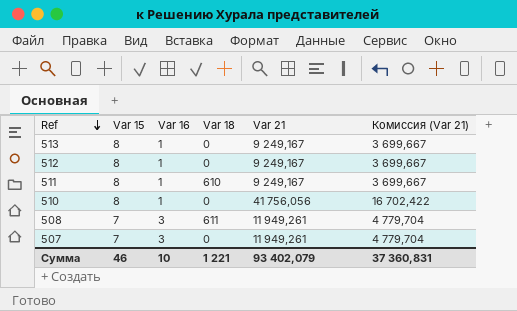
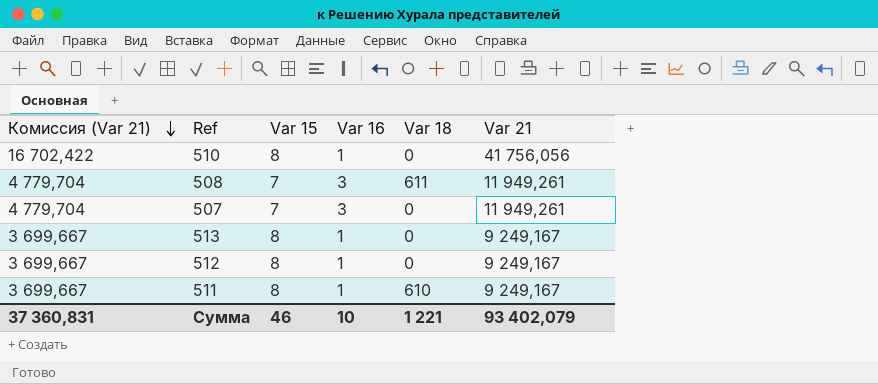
row order: Ref descending -> Комиссия (Var 21) descending
column Комиссия (Var 21) | position: 6 -> 1

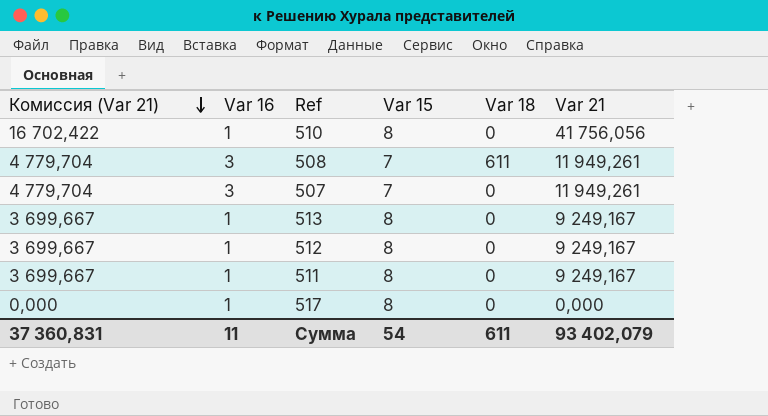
column Var 16 | position: 4 -> 2
511 | Var 18: 610 -> 0
row 517: none -> 0,000 | 1 | 8 | 0 | 0,000
Сумма | Var 16: 10 -> 11
Сумма | Var 15: 46 -> 54
Сумма | Var 18: 1 221 -> 611

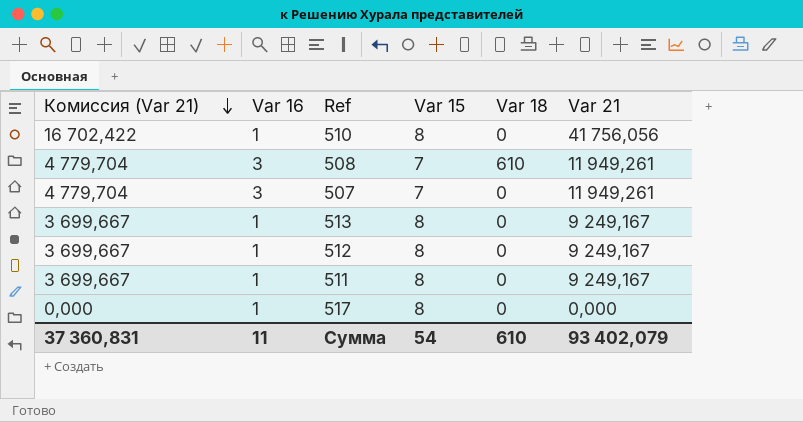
508 | Var 18: 611 -> 610
Сумма | Var 18: 611 -> 610

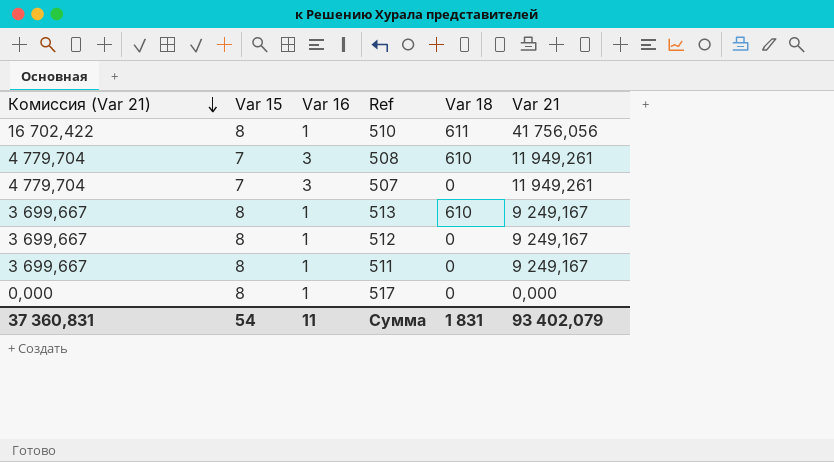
column Var 15 | position: 4 -> 2
510 | Var 18: 0 -> 611
513 | Var 18: 0 -> 610
Сумма | Var 18: 610 -> 1 831

